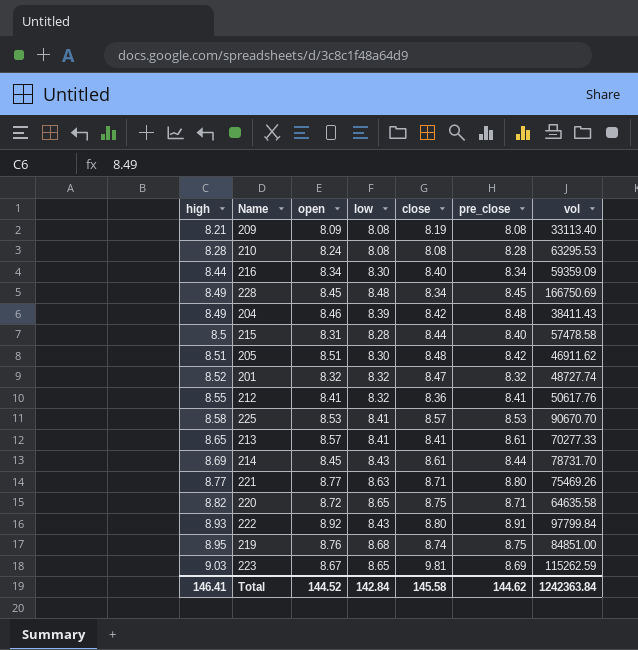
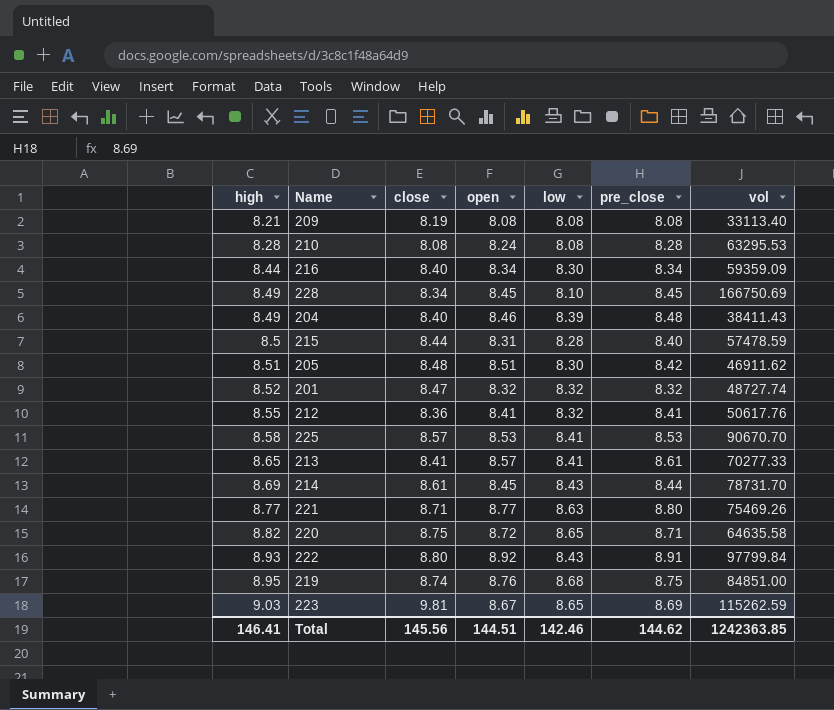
column close | position: 5 -> 3
209 | open: 8.09 -> 8.08
228 | low: 8.48 -> 8.10
204 | close: 8.42 -> 8.40
215 | vol: 57478.58 -> 57478.59
Total | close: 145.58 -> 145.56
Total | open: 144.52 -> 144.51
Total | low: 142.84 -> 142.46
Total | vol: 1242363.84 -> 1242363.85

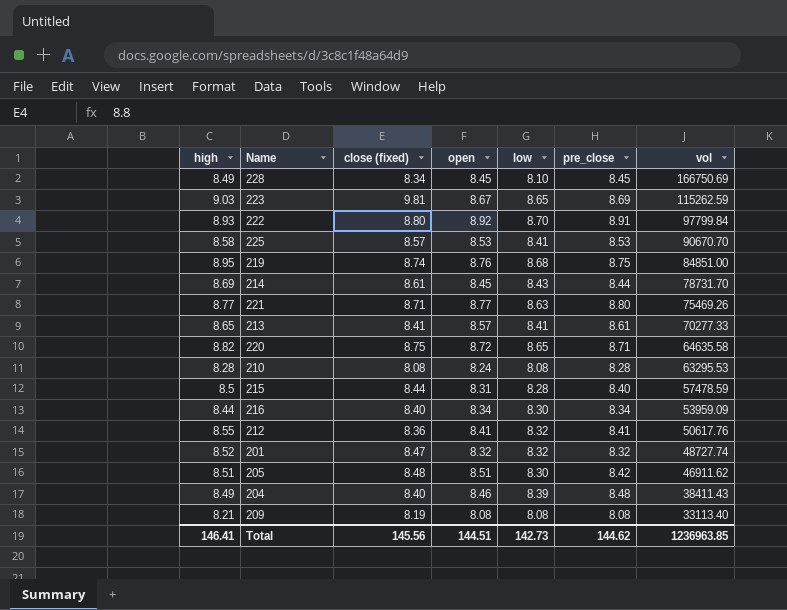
row order: high ascending -> vol descending
column name: close -> close (fixed)
222 | low: 8.43 -> 8.70
216 | vol: 59359.09 -> 53959.09
Total | low: 142.46 -> 142.73
Total | vol: 1242363.85 -> 1236963.85

